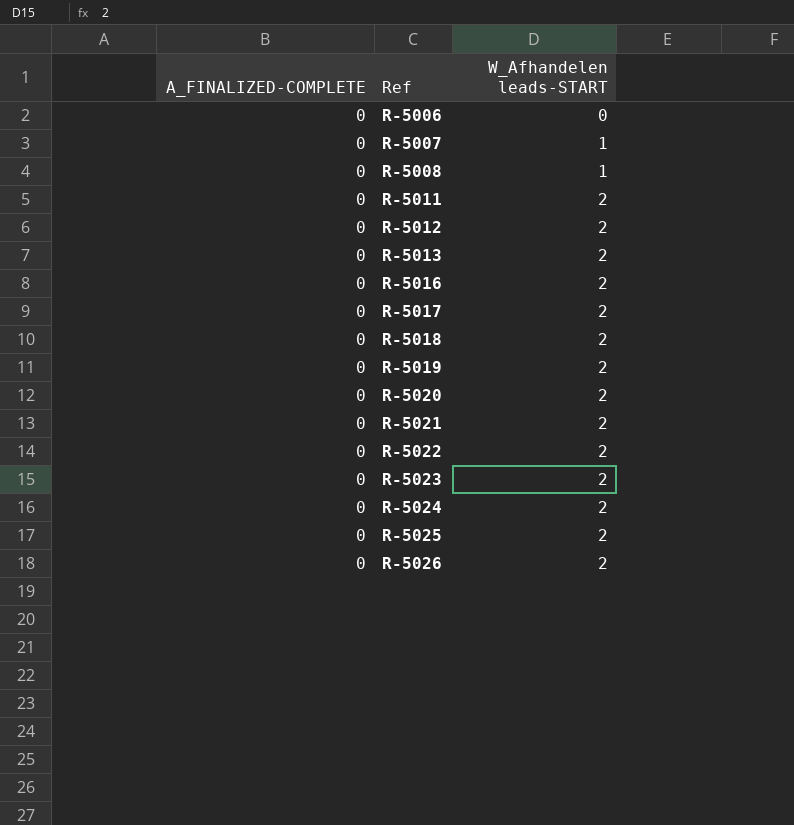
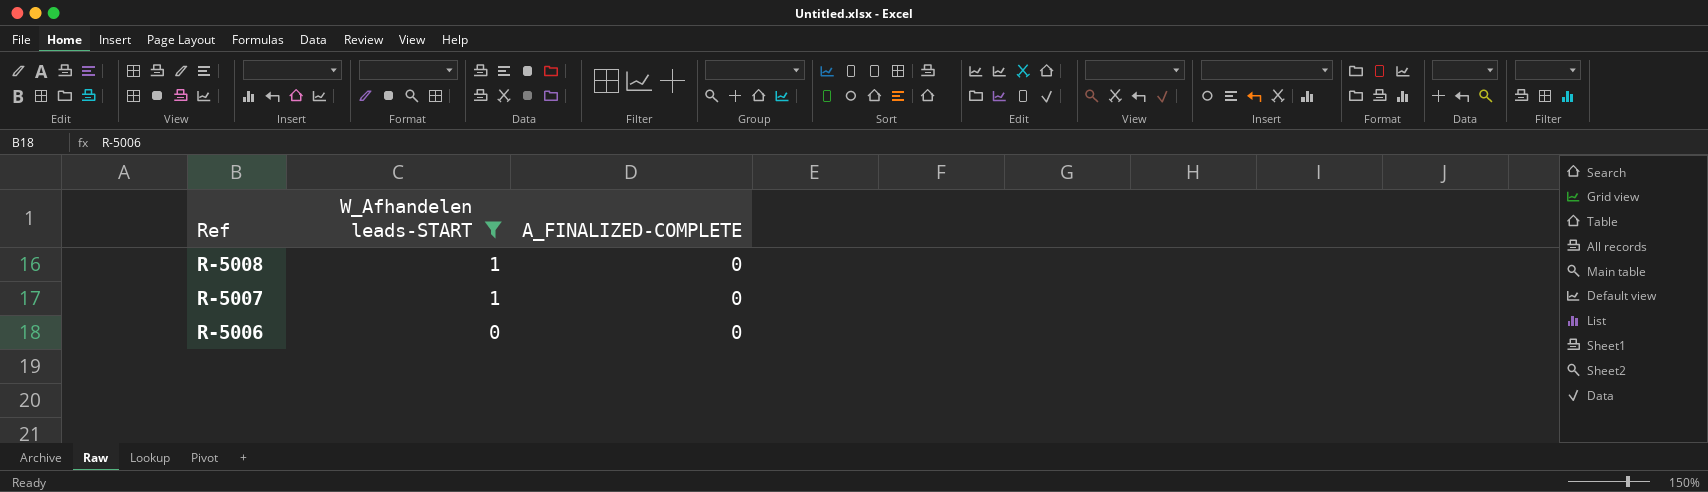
filter: none -> W_Afhandelen leads-START != 2
row order: Ref ascending -> Ref descending
column A_FINALIZED-COMPLETE | position: 1 -> 3

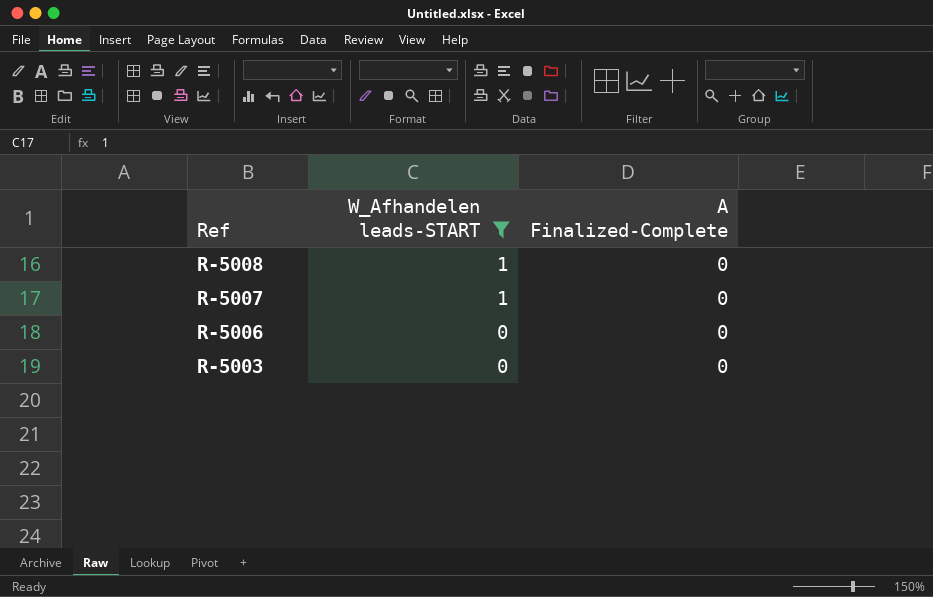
column name: A_FINALIZED-COMPLETE -> A Finalized-Complete
row R-5003: none -> 0 | 0

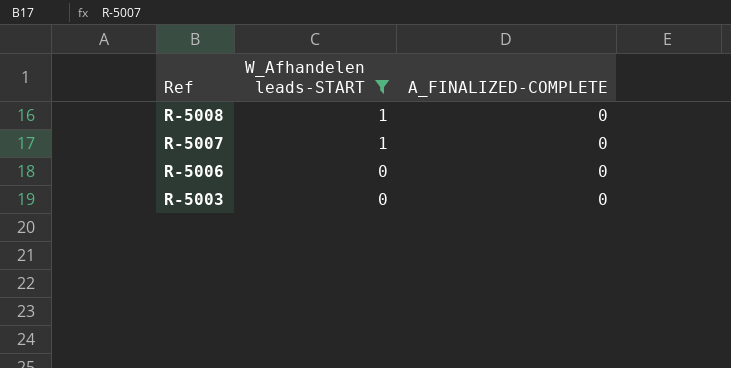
column name: A Finalized-Complete -> A_FINALIZED-COMPLETE

